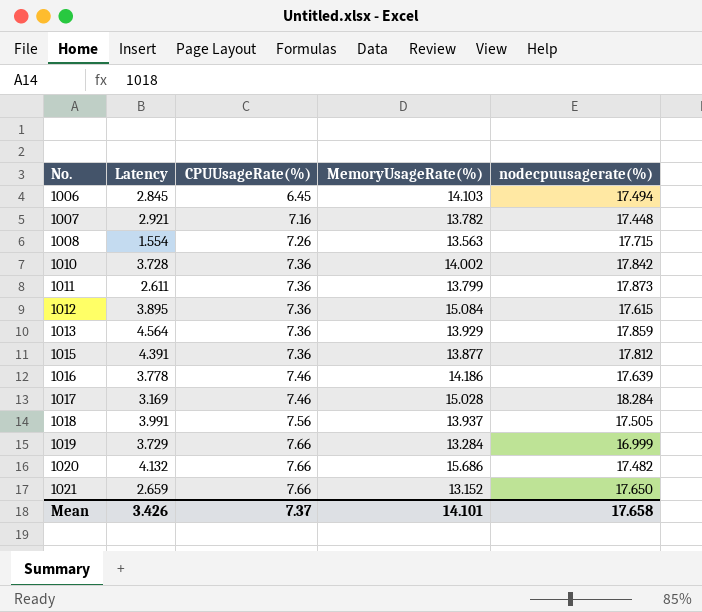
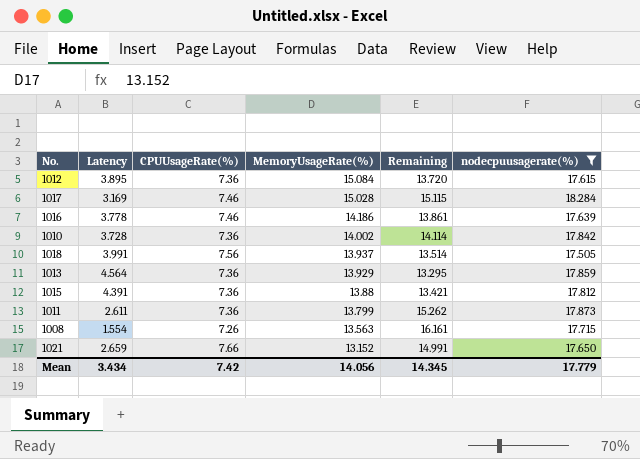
filter: none -> nodecpuusagerate(%) >= 17.505
row order: No. ascending -> MemoryUsageRate(%) descending
column Remaining | formula: none -> [nodecpuusagerate(%)] - [Latency]
1015 | MemoryUsageRate(%): 13.877 -> 13.88
Mean | Latency: 3.426 -> 3.434
Mean | CPUUsageRate(%): 7.37 -> 7.42
Mean | MemoryUsageRate(%): 14.101 -> 14.056
Mean | nodecpuusagerate(%): 17.658 -> 17.779

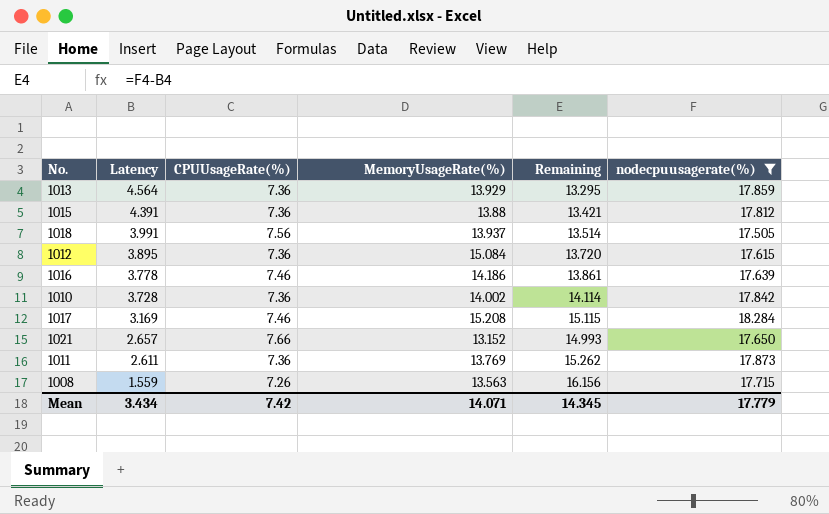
row order: MemoryUsageRate(%) descending -> Latency descending
1017 | MemoryUsageRate(%): 15.028 -> 15.208
1021 | Latency: 2.659 -> 2.657
1021 | Remaining: 14.991 -> 14.993
1011 | MemoryUsageRate(%): 13.799 -> 13.769
1008 | Latency: 1.554 -> 1.559
1008 | Remaining: 16.161 -> 16.156
Mean | MemoryUsageRate(%): 14.056 -> 14.071

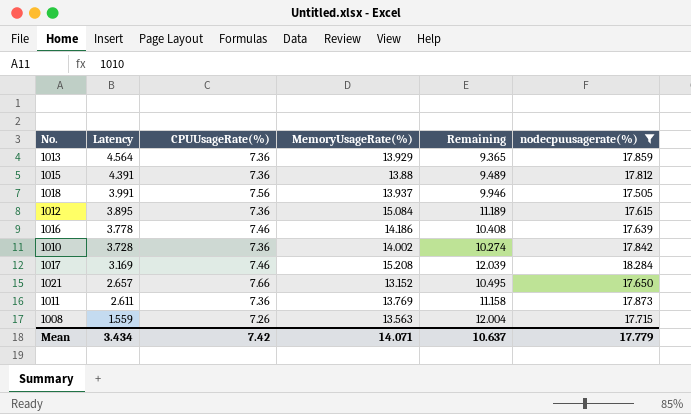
column Remaining | formula: [nodecpuusagerate(%)] - [Latency] -> [MemoryUsageRate(%)] - [Latency]
Mean | Remaining: 14.345 -> 10.637

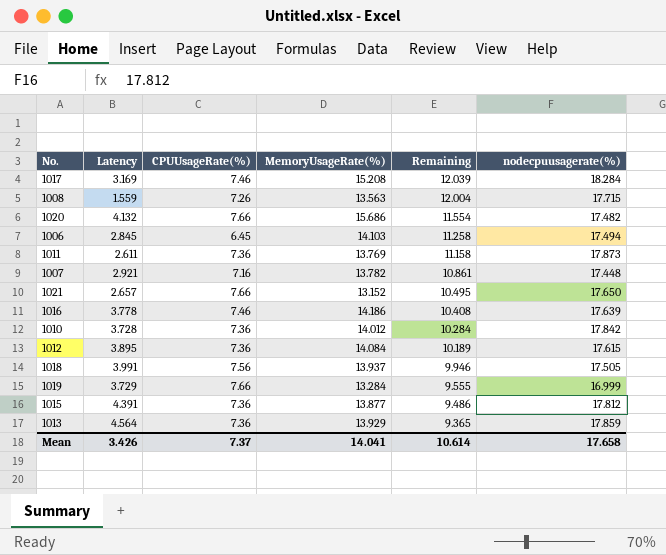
filter: nodecpuusagerate(%) >= 17.505 -> none
row order: Latency descending -> Remaining descending
1010 | MemoryUsageRate(%): 14.002 -> 14.012
1010 | Remaining: 10.274 -> 10.284
1012 | MemoryUsageRate(%): 15.084 -> 14.084
1012 | Remaining: 11.189 -> 10.189
1015 | MemoryUsageRate(%): 13.88 -> 13.877
1015 | Remaining: 9.489 -> 9.486
Mean | Latency: 3.434 -> 3.426
Mean | CPUUsageRate(%): 7.42 -> 7.37
Mean | MemoryUsageRate(%): 14.071 -> 14.041
Mean | Remaining: 10.637 -> 10.614
Mean | nodecpuusagerate(%): 17.779 -> 17.658

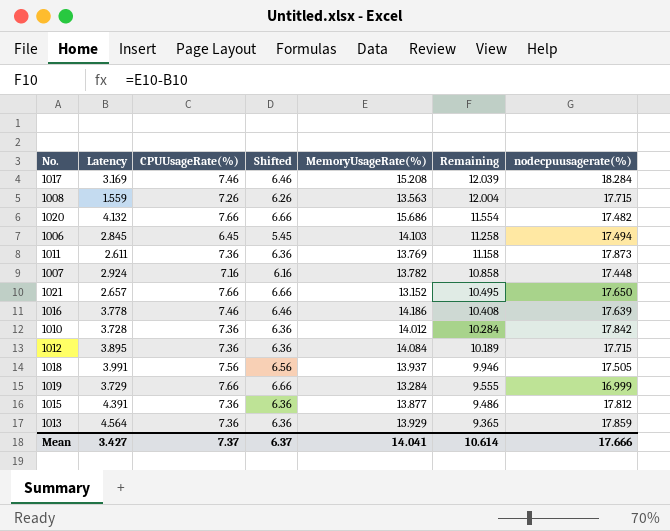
column Shifted | formula: none -> [CPUUsageRate(%)] - 1
1007 | Latency: 2.921 -> 2.924
1007 | Remaining: 10.861 -> 10.858
1012 | nodecpuusagerate(%): 17.615 -> 17.715
Mean | Latency: 3.426 -> 3.427
Mean | nodecpuusagerate(%): 17.658 -> 17.666

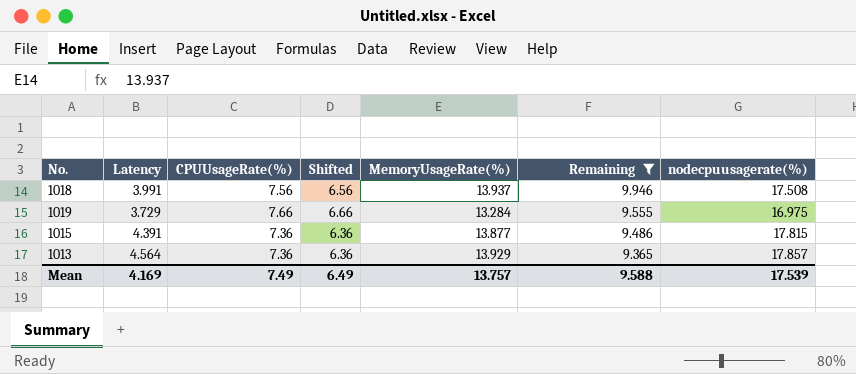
filter: none -> Remaining <= 9.946
1018 | nodecpuusagerate(%): 17.505 -> 17.508
1019 | nodecpuusagerate(%): 16.999 -> 16.975
1015 | nodecpuusagerate(%): 17.812 -> 17.815
1013 | nodecpuusagerate(%): 17.859 -> 17.857
Mean | Latency: 3.427 -> 4.169
Mean | CPUUsageRate(%): 7.37 -> 7.49
Mean | Shifted: 6.37 -> 6.49
Mean | MemoryUsageRate(%): 14.041 -> 13.757
Mean | Remaining: 10.614 -> 9.588
Mean | nodecpuusagerate(%): 17.666 -> 17.539

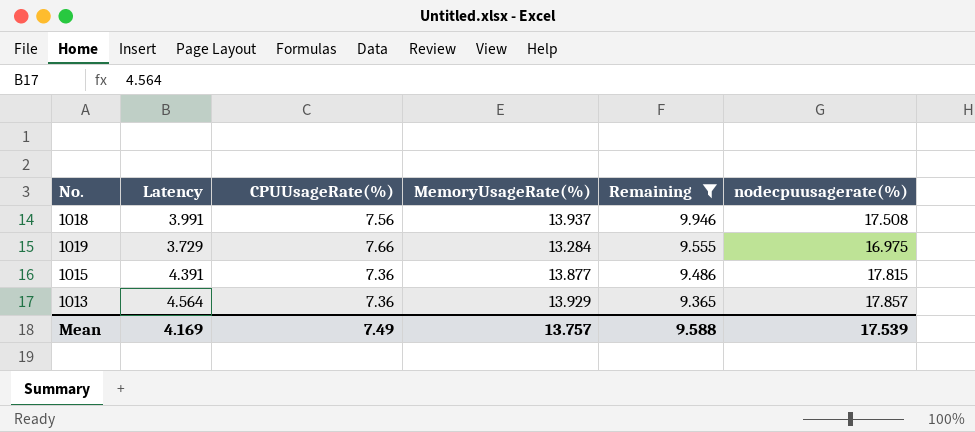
column Shifted | formula: [CPUUsageRate(%)] - 1 -> none

